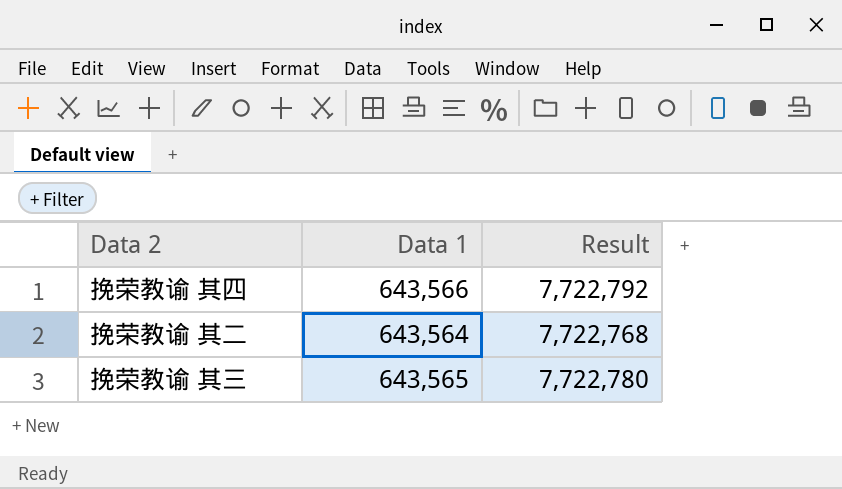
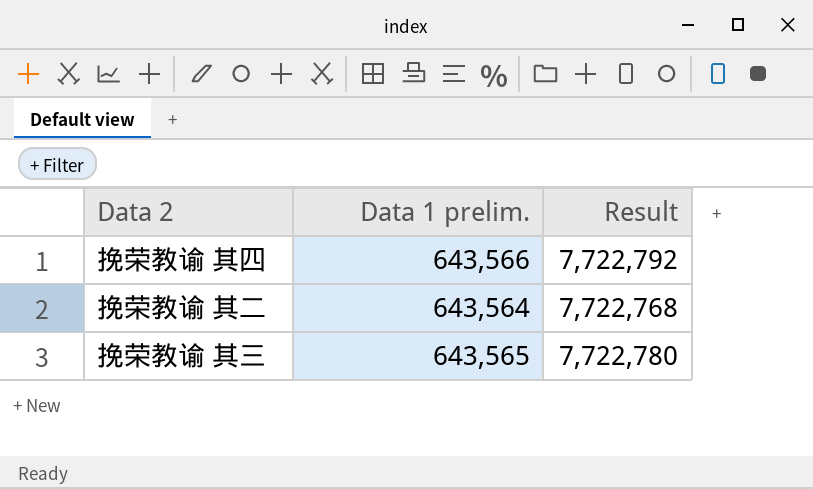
column name: Data 1 -> Data 1 prelim.

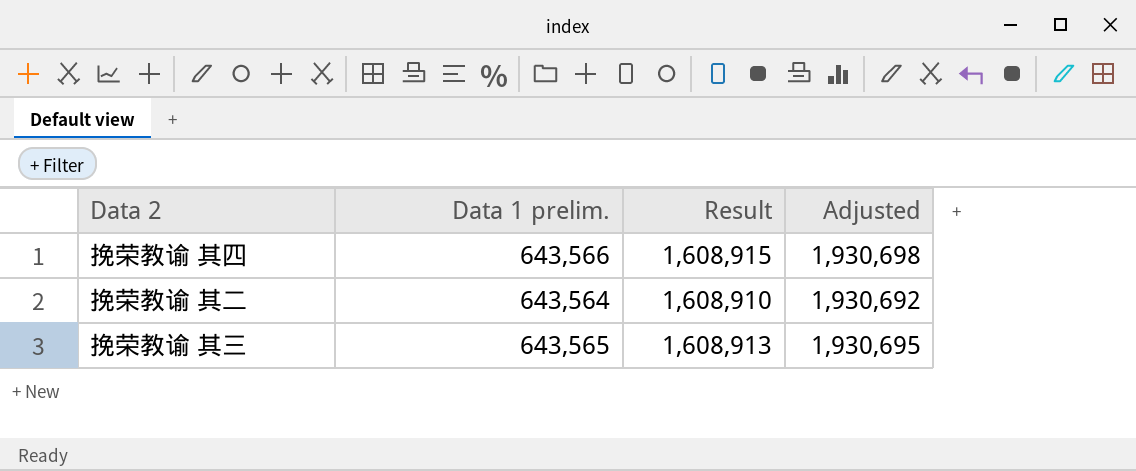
column Result | formula: [Data 1 prelim.] * 12 -> [Data 1 prelim.] * 2.5
column Adjusted | formula: none -> [Data 1 prelim.] * 3

